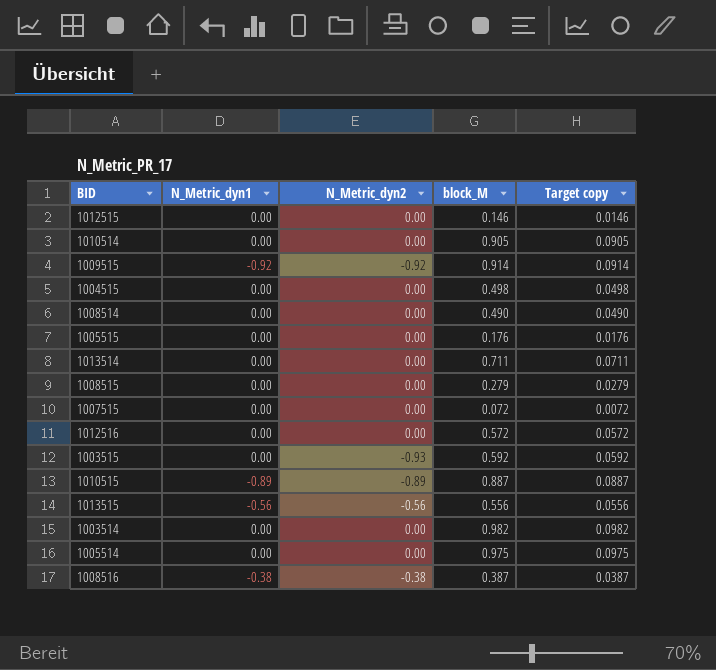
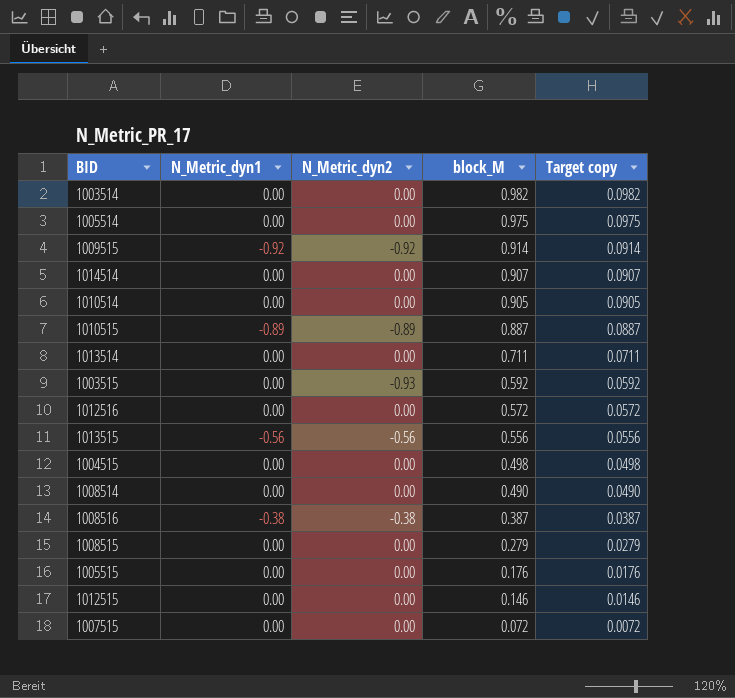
row order: none -> block_M descending
row 1014514: none -> 0.00 | 0.00 | 0.907 | 0.0907

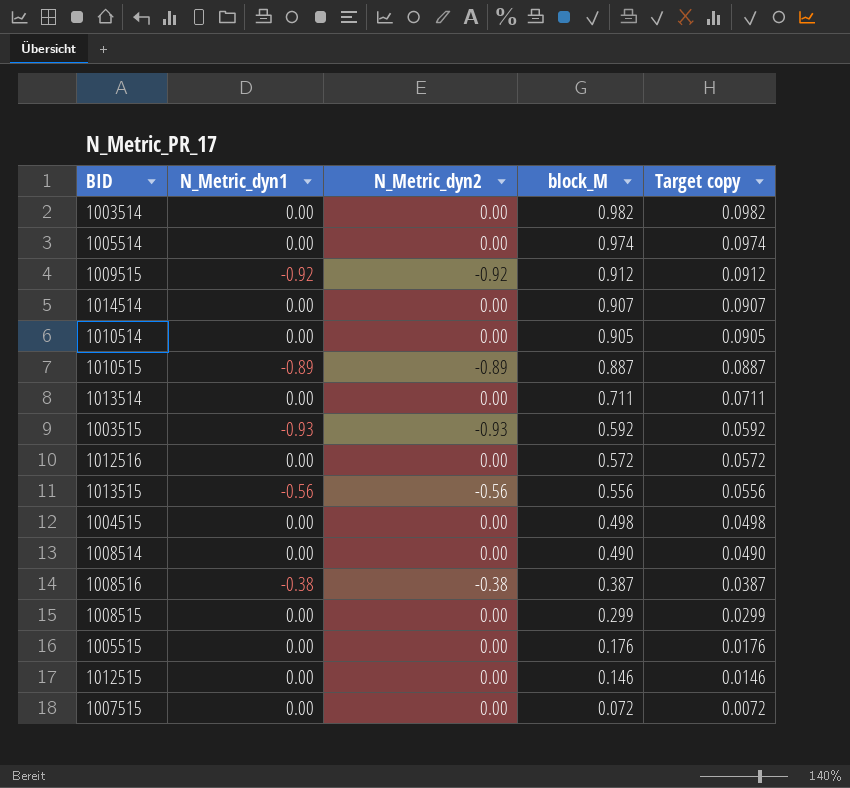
1005514 | block_M: 0.975 -> 0.974
1005514 | Target copy: 0.0975 -> 0.0974
1009515 | block_M: 0.914 -> 0.912
1009515 | Target copy: 0.0914 -> 0.0912
1003515 | N_Metric_dyn1: 0.00 -> -0.93
1008515 | block_M: 0.279 -> 0.299
1008515 | Target copy: 0.0279 -> 0.0299

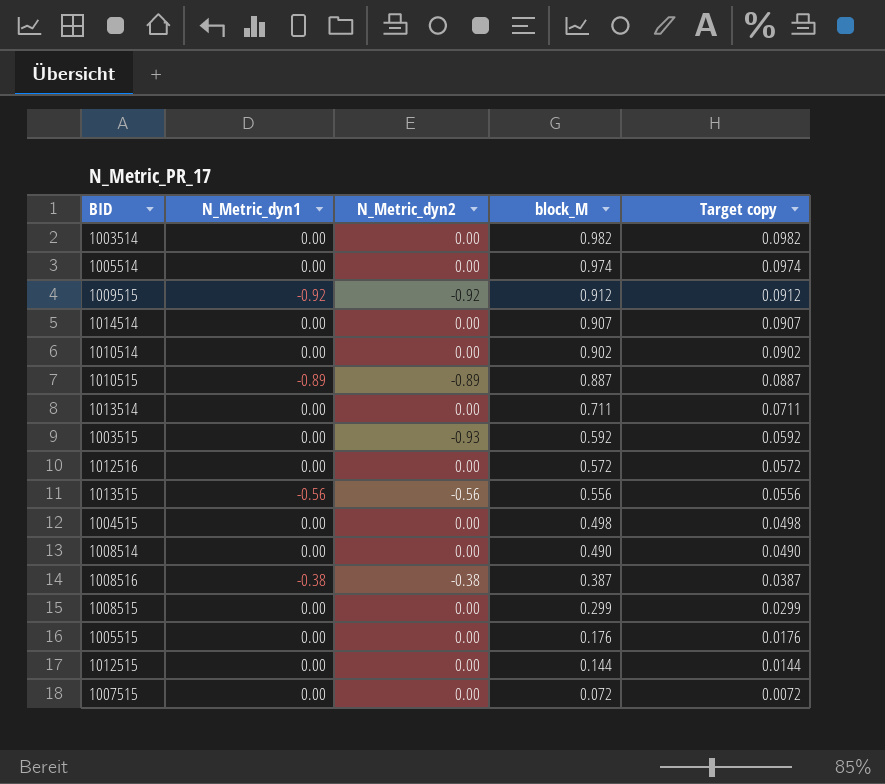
1010514 | block_M: 0.905 -> 0.902
1010514 | Target copy: 0.0905 -> 0.0902
1003515 | N_Metric_dyn1: -0.93 -> 0.00
1012515 | block_M: 0.146 -> 0.144
1012515 | Target copy: 0.0146 -> 0.0144

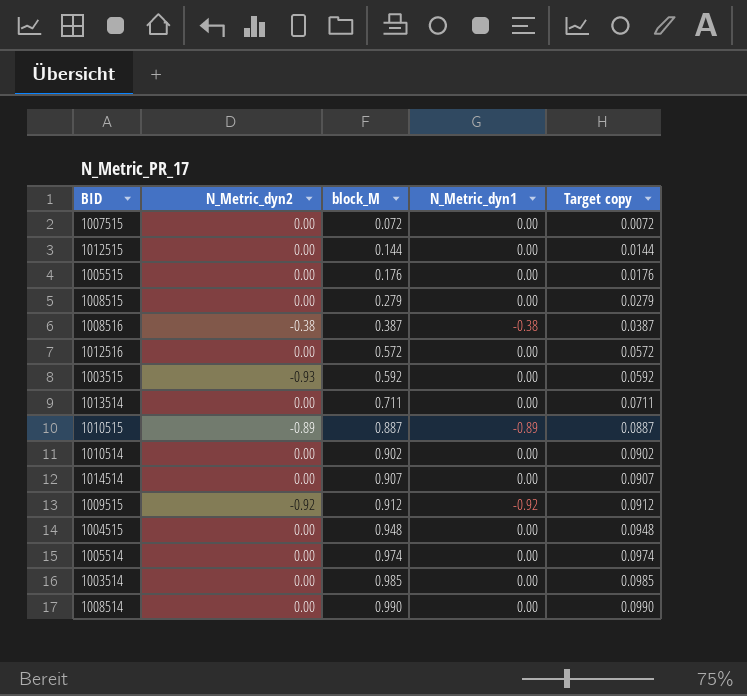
row order: block_M descending -> block_M ascending
column N_Metric_dyn1 | position: 2 -> 4
row 1013515: -0.56 | -0.56 | 0.556 | 0.0556 -> none
1008515 | block_M: 0.299 -> 0.279
1008515 | Target copy: 0.0299 -> 0.0279
1004515 | block_M: 0.498 -> 0.948
1004515 | Target copy: 0.0498 -> 0.0948
1003514 | block_M: 0.982 -> 0.985
1003514 | Target copy: 0.0982 -> 0.0985
1008514 | block_M: 0.490 -> 0.990
1008514 | Target copy: 0.0490 -> 0.0990

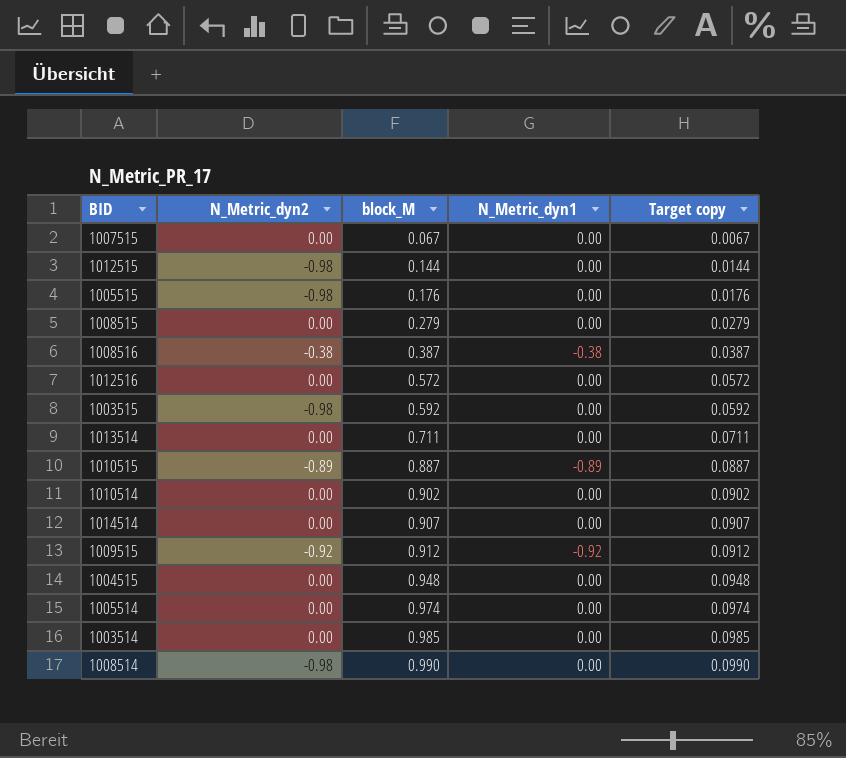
1007515 | block_M: 0.072 -> 0.067
1007515 | Target copy: 0.0072 -> 0.0067
1012515 | N_Metric_dyn2: 0.00 -> -0.98
1005515 | N_Metric_dyn2: 0.00 -> -0.98
1003515 | N_Metric_dyn2: -0.93 -> -0.98
1008514 | N_Metric_dyn2: 0.00 -> -0.98

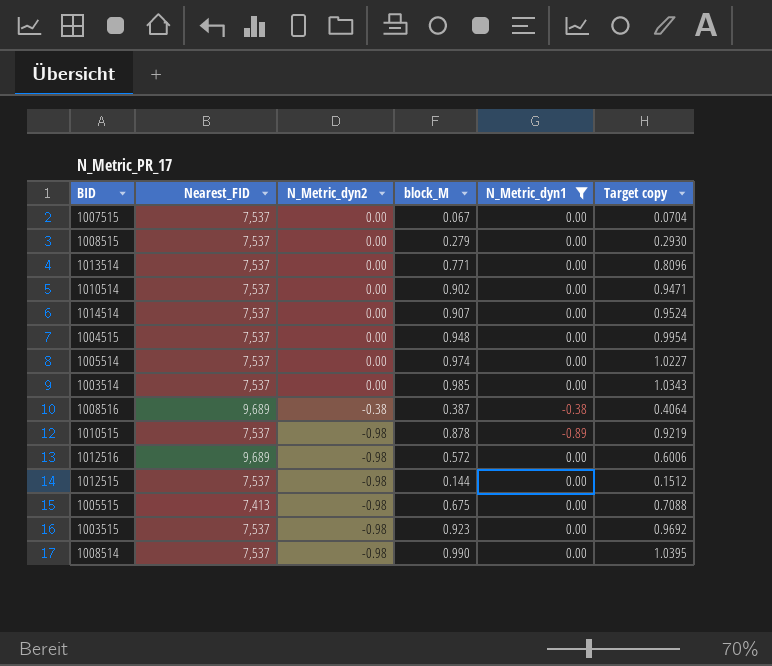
filter: none -> N_Metric_dyn1 != -0.92
row order: block_M ascending -> N_Metric_dyn2 descending
column Nearest_FID | position: none -> 2
column Target copy | formula: [block_M] * 0.1 -> [block_M] * 1.05
1013514 | block_M: 0.711 -> 0.771
1010515 | N_Metric_dyn2: -0.89 -> -0.98
1010515 | block_M: 0.887 -> 0.878
1012516 | N_Metric_dyn2: 0.00 -> -0.98
1005515 | block_M: 0.176 -> 0.675
1003515 | block_M: 0.592 -> 0.923

